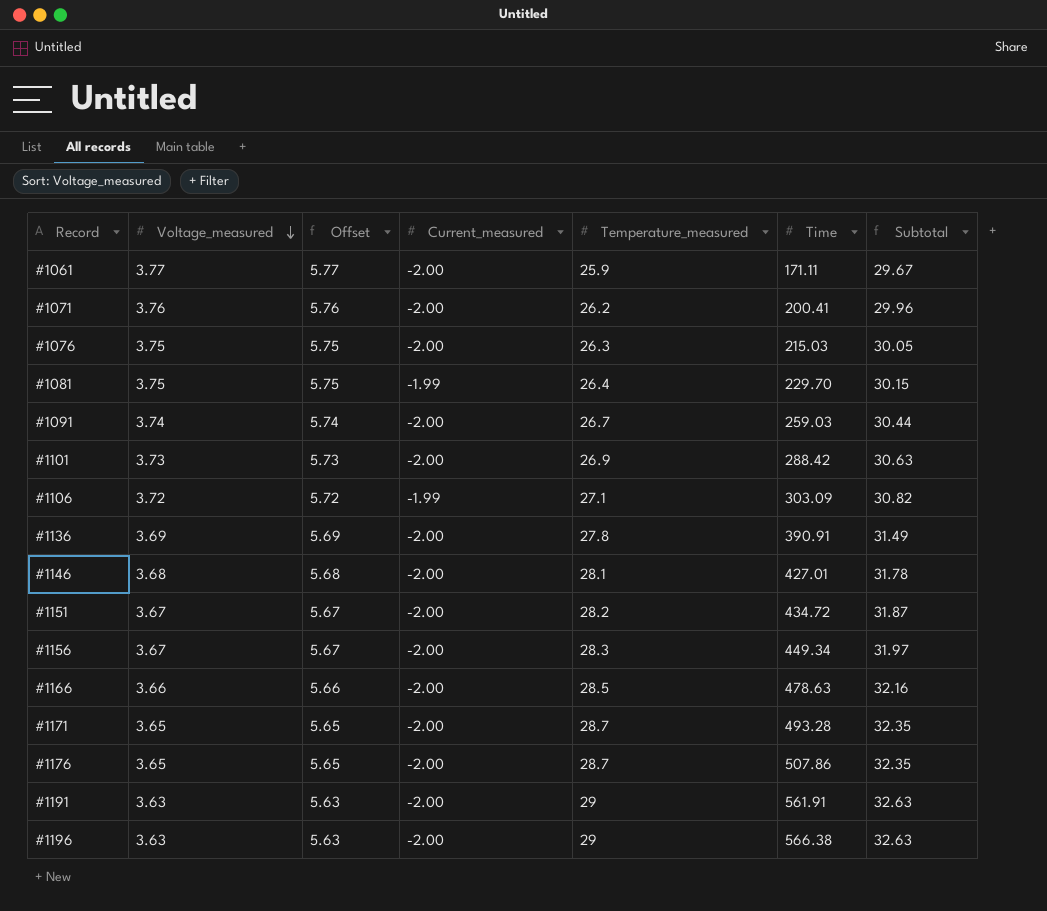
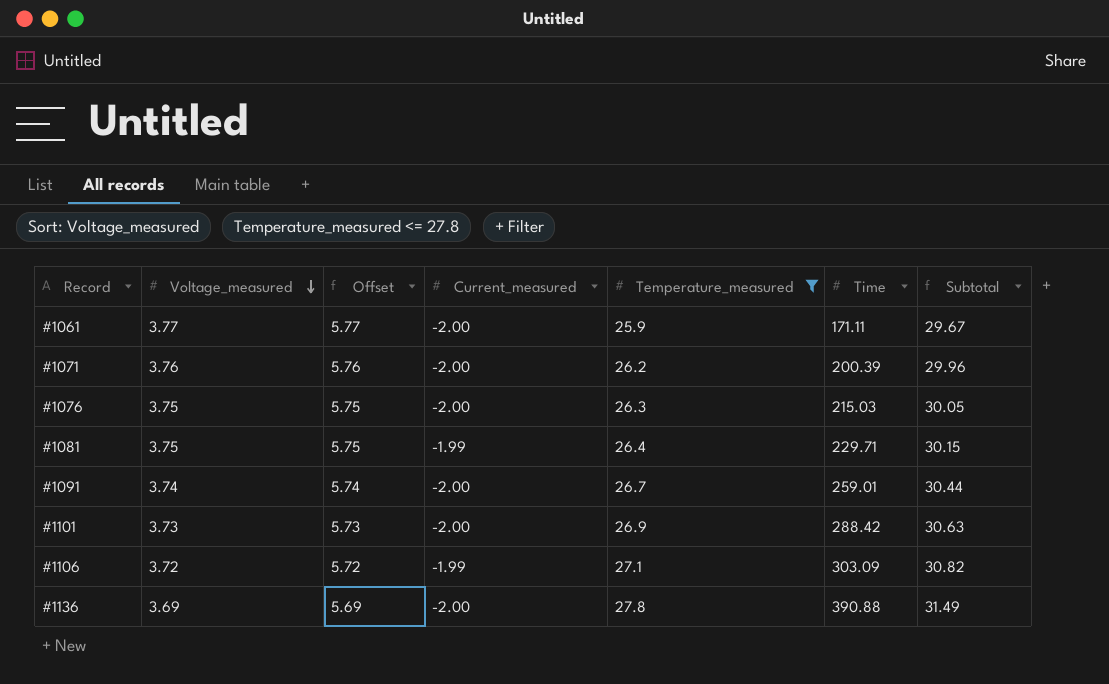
filter: none -> Temperature_measured <= 27.8
#1071 | Time: 200.41 -> 200.39
#1081 | Time: 229.70 -> 229.71
#1091 | Time: 259.03 -> 259.01
#1136 | Time: 390.91 -> 390.88

